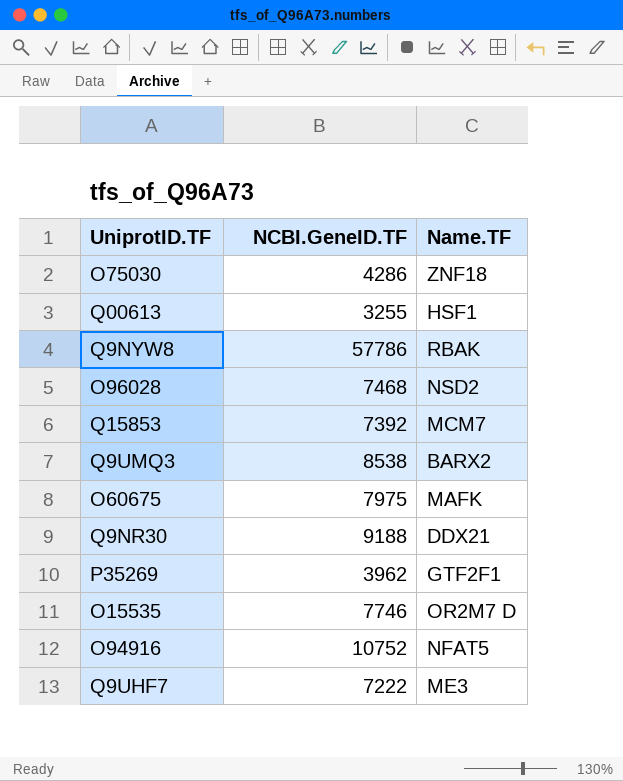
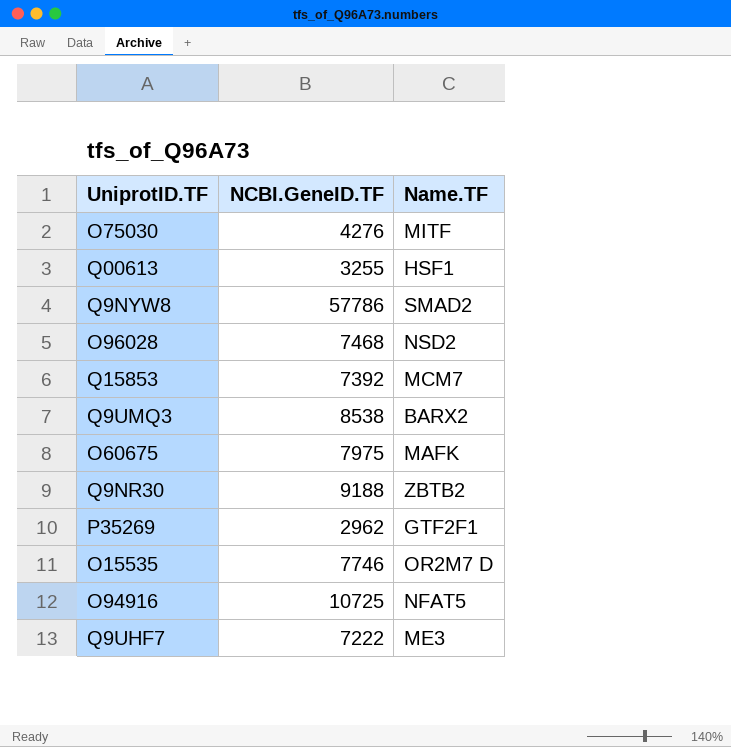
O75030 | NCBI.GeneID.TF: 4286 -> 4276
O75030 | Name.TF: ZNF18 -> MITF
Q9NYW8 | Name.TF: RBAK -> SMAD2
Q9NR30 | Name.TF: DDX21 -> ZBTB2
P35269 | NCBI.GeneID.TF: 3962 -> 2962
O94916 | NCBI.GeneID.TF: 10752 -> 10725

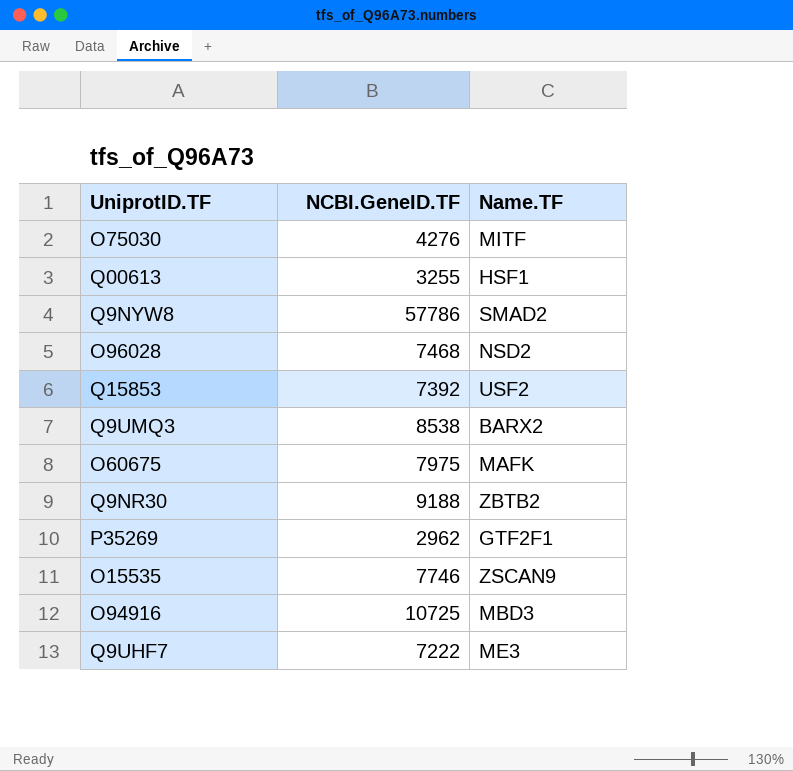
Q15853 | Name.TF: MCM7 -> USF2
O15535 | Name.TF: OR2M7 D -> ZSCAN9
O94916 | Name.TF: NFAT5 -> MBD3

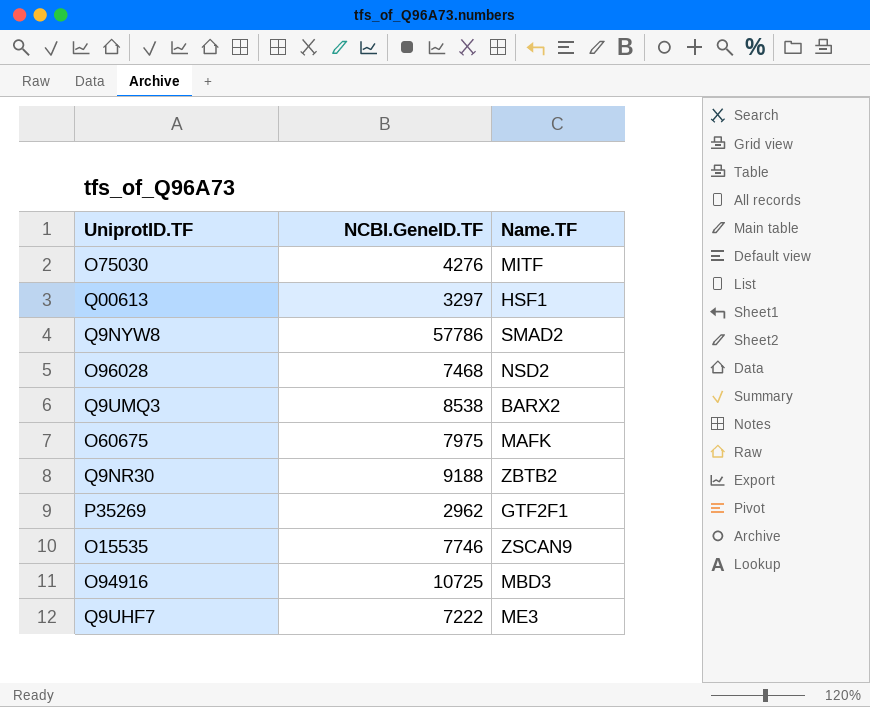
row Q15853: 7392 | USF2 -> none
Q00613 | NCBI.GeneID.TF: 3255 -> 3297

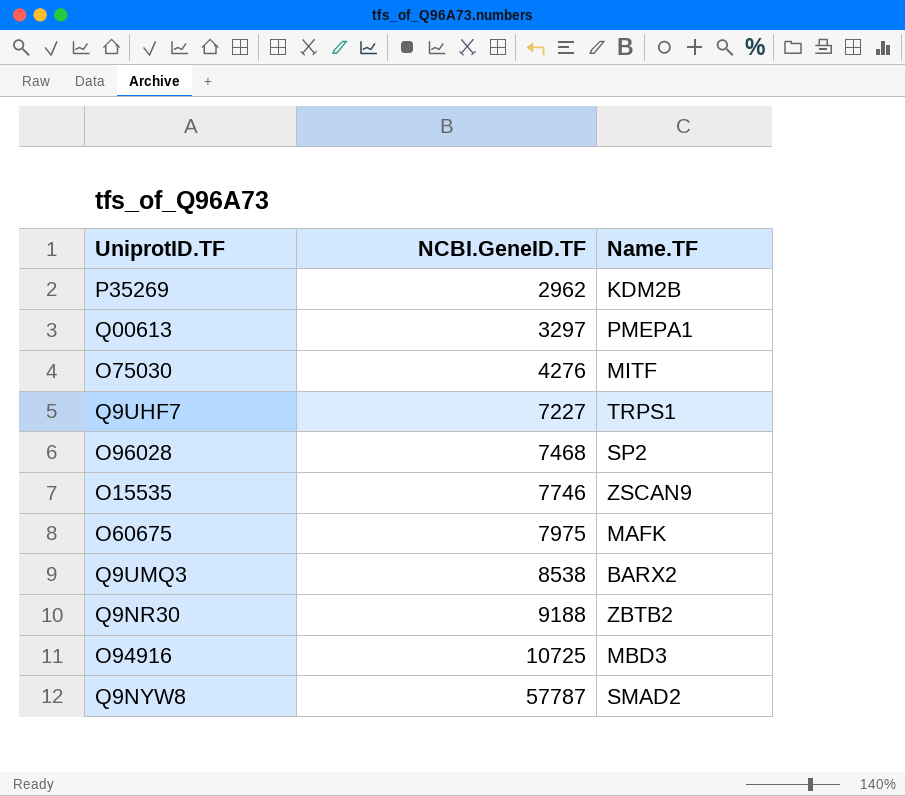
row order: none -> NCBI.GeneID.TF ascending
P35269 | Name.TF: GTF2F1 -> KDM2B
Q00613 | Name.TF: HSF1 -> PMEPA1
Q9UHF7 | NCBI.GeneID.TF: 7222 -> 7227
Q9UHF7 | Name.TF: ME3 -> TRPS1
O96028 | Name.TF: NSD2 -> SP2
Q9NYW8 | NCBI.GeneID.TF: 57786 -> 57787

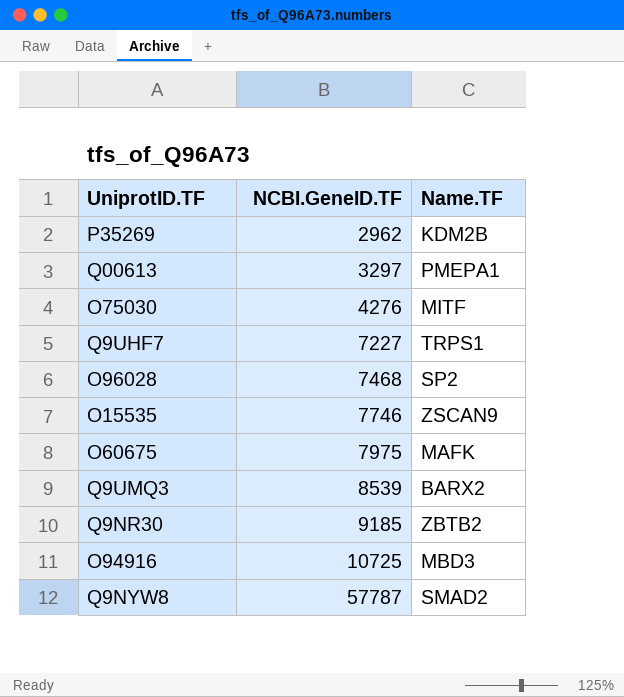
Q9UMQ3 | NCBI.GeneID.TF: 8538 -> 8539
Q9NR30 | NCBI.GeneID.TF: 9188 -> 9185

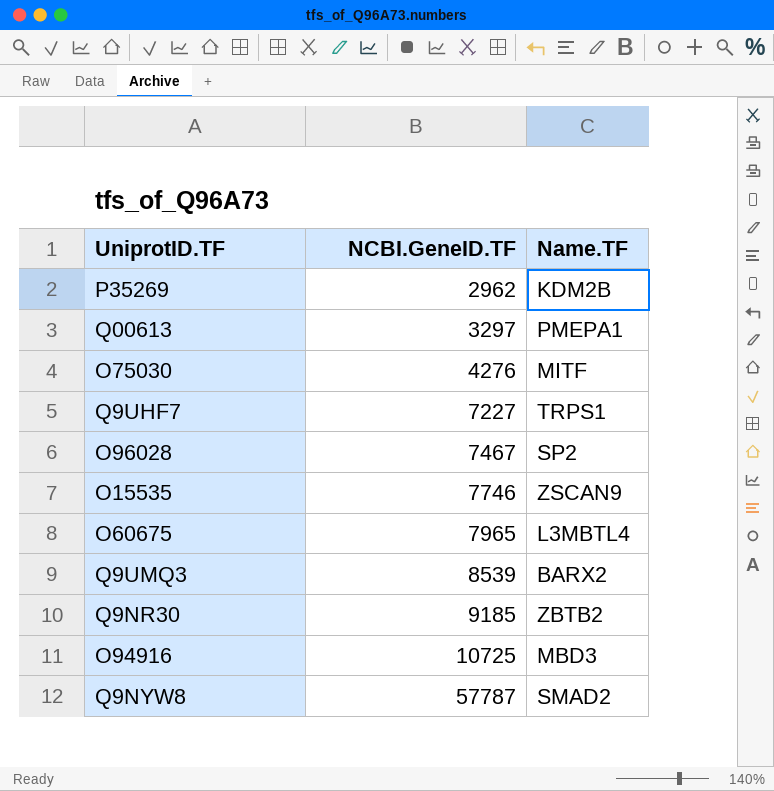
O96028 | NCBI.GeneID.TF: 7468 -> 7467
O60675 | NCBI.GeneID.TF: 7975 -> 7965
O60675 | Name.TF: MAFK -> L3MBTL4

